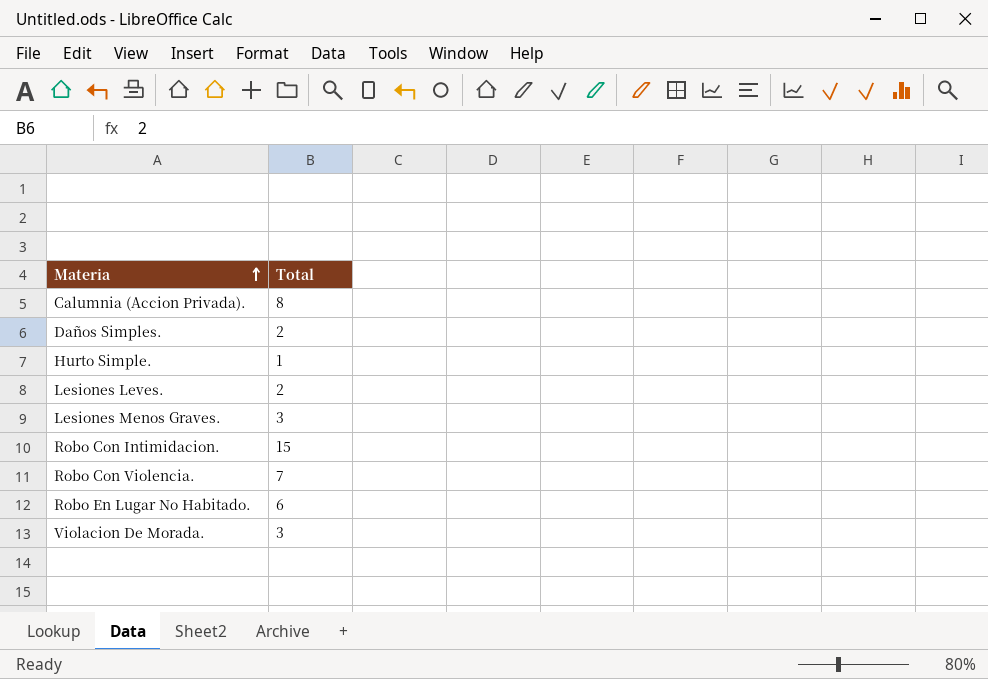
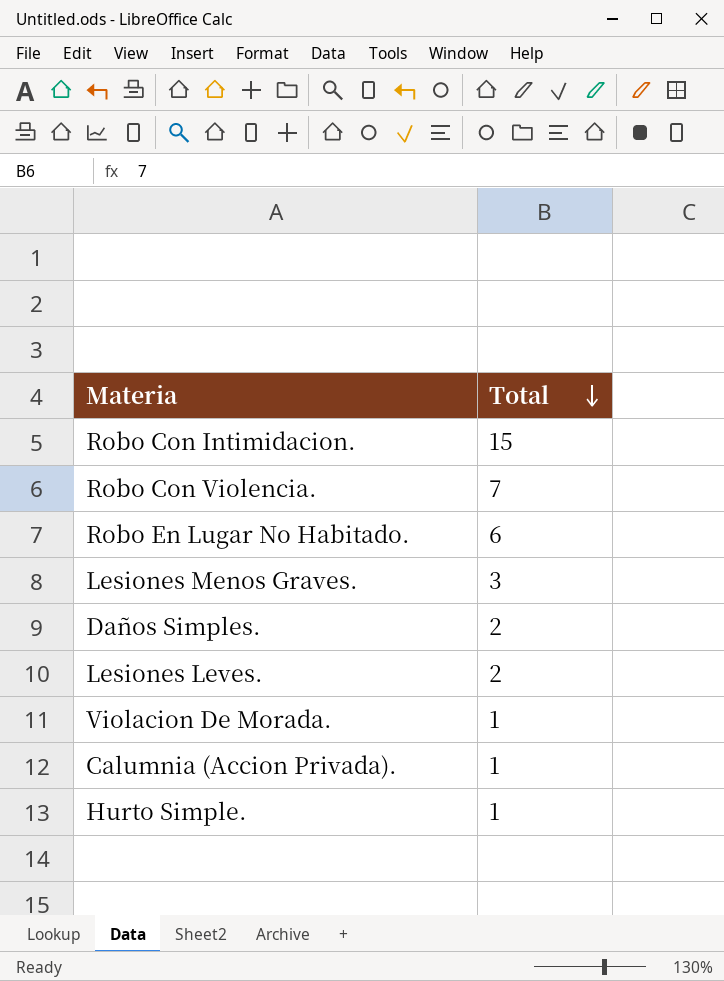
row order: Materia ascending -> Total descending
Violacion De Morada. | Total: 3 -> 1
Calumnia (Accion Privada). | Total: 8 -> 1

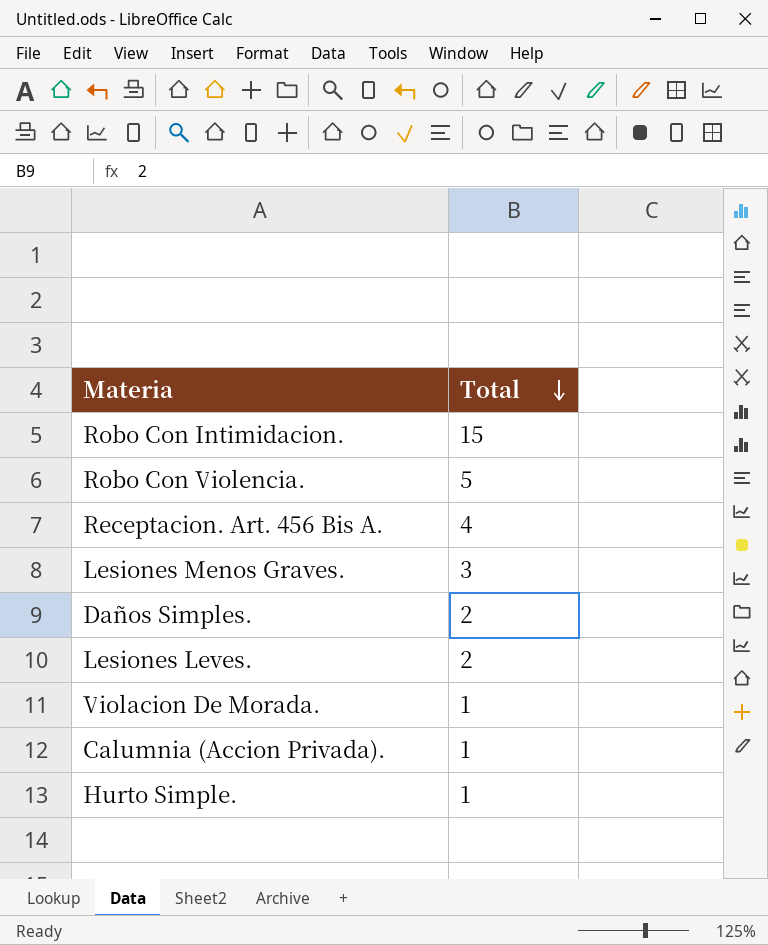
row Robo En Lugar No Habitado.: 6 -> none
Robo Con Violencia. | Total: 7 -> 5
row Receptacion. Art. 456 Bis A.: none -> 4

